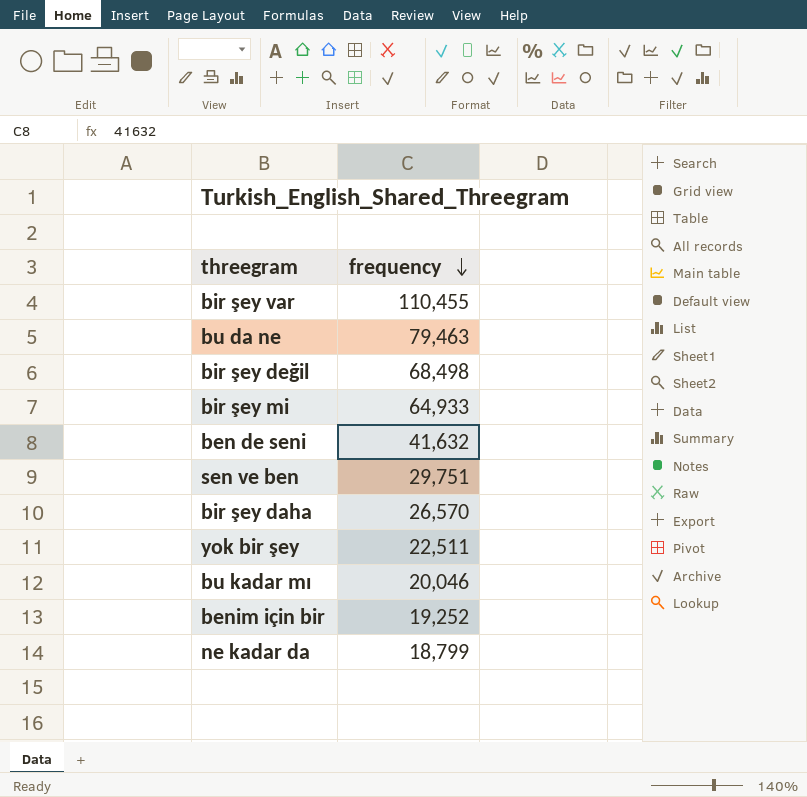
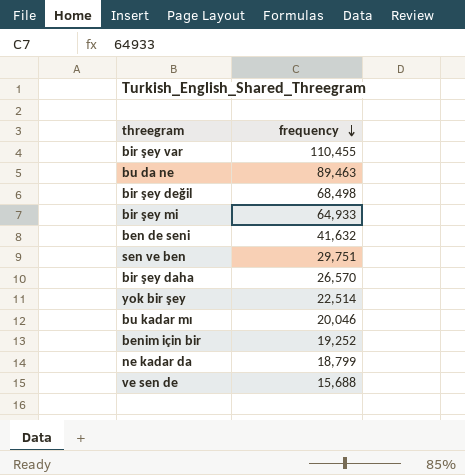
bu da ne | frequency: 79,463 -> 89,463
yok bir şey | frequency: 22,511 -> 22,514
row ve sen de: none -> 15,688

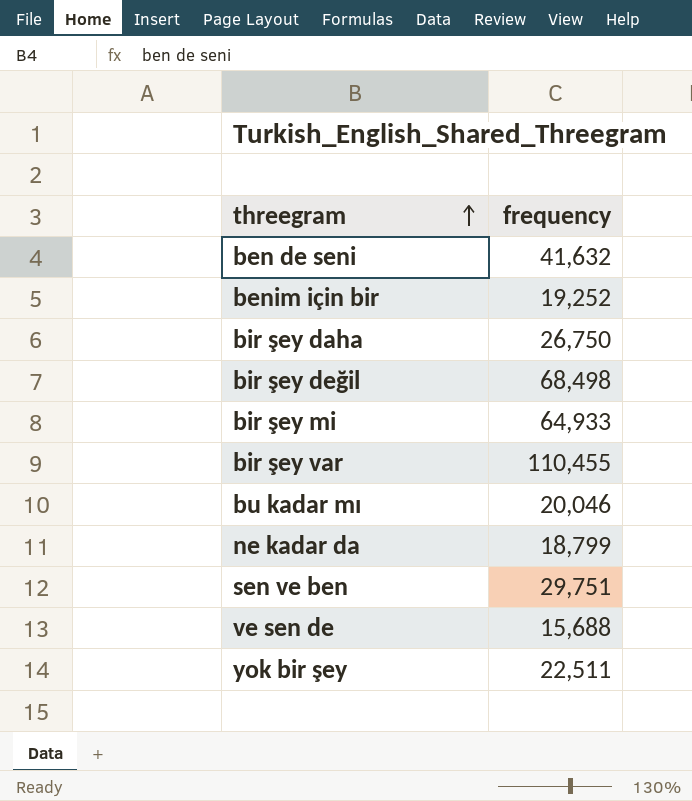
row order: frequency descending -> threegram ascending
row bu da ne: 89,463 -> none
bir şey daha | frequency: 26,570 -> 26,750
yok bir şey | frequency: 22,514 -> 22,511

